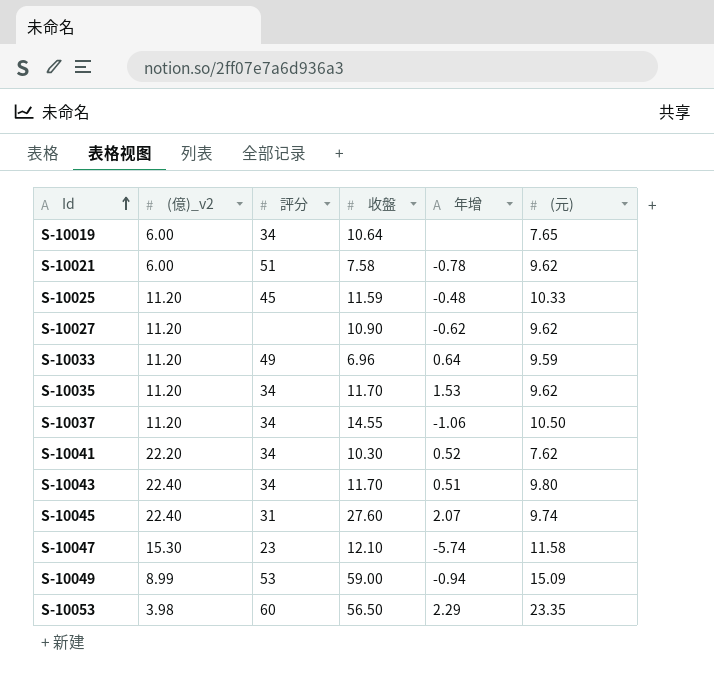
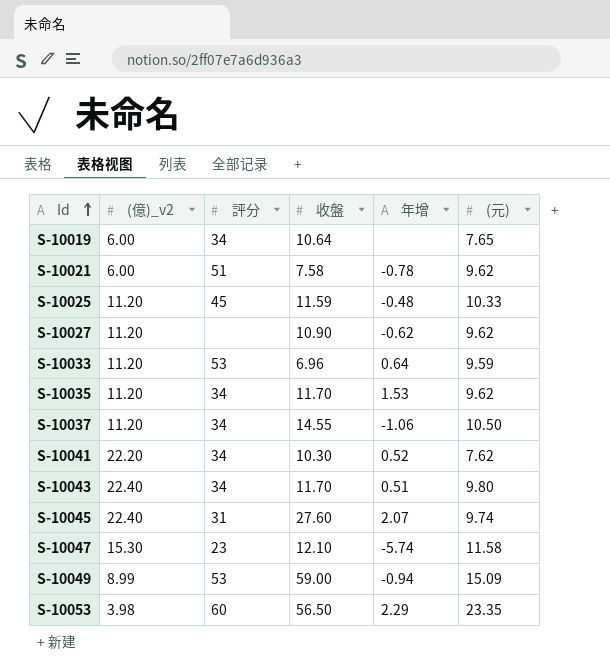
S-10033 | 評分: 49 -> 53

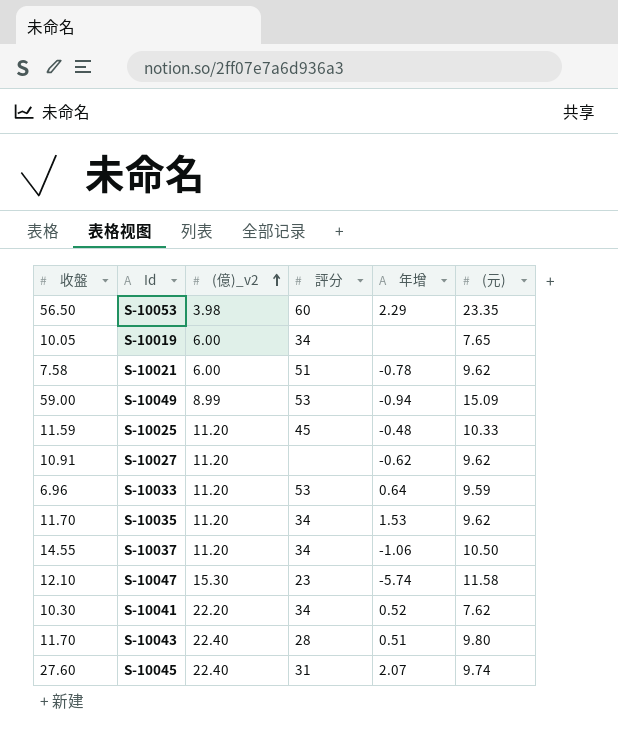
row order: Id ascending -> (億)_v2 ascending
column 收盤 | position: 4 -> 1
S-10019 | 收盤: 10.64 -> 10.05
S-10027 | 收盤: 10.90 -> 10.91
S-10043 | 評分: 34 -> 28

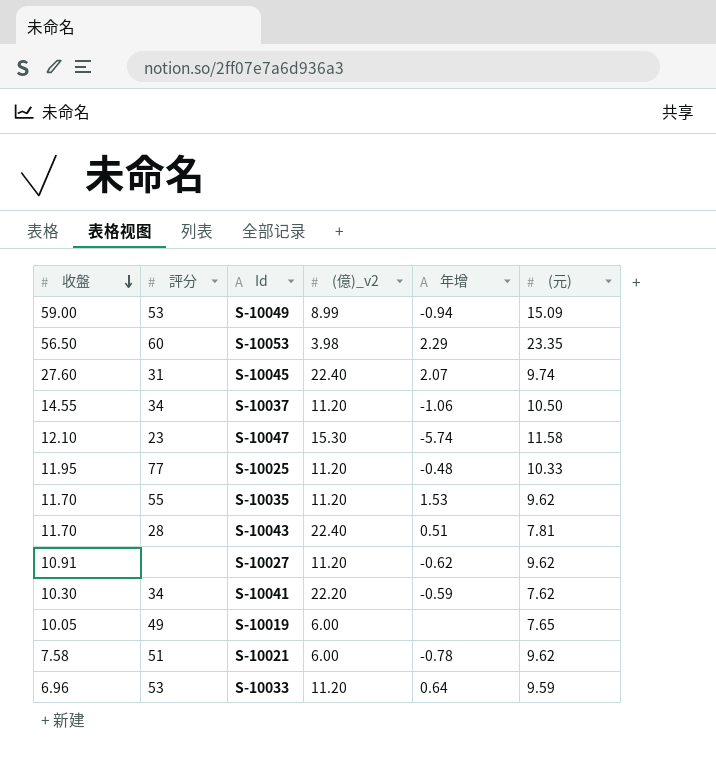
row order: (億)_v2 ascending -> 收盤 descending
column 評分 | position: 4 -> 2
S-10025 | 收盤: 11.59 -> 11.95
S-10025 | 評分: 45 -> 77
S-10035 | 評分: 34 -> 55
S-10043 | (元): 9.80 -> 7.81
S-10041 | 年增: 0.52 -> -0.59
S-10019 | 評分: 34 -> 49

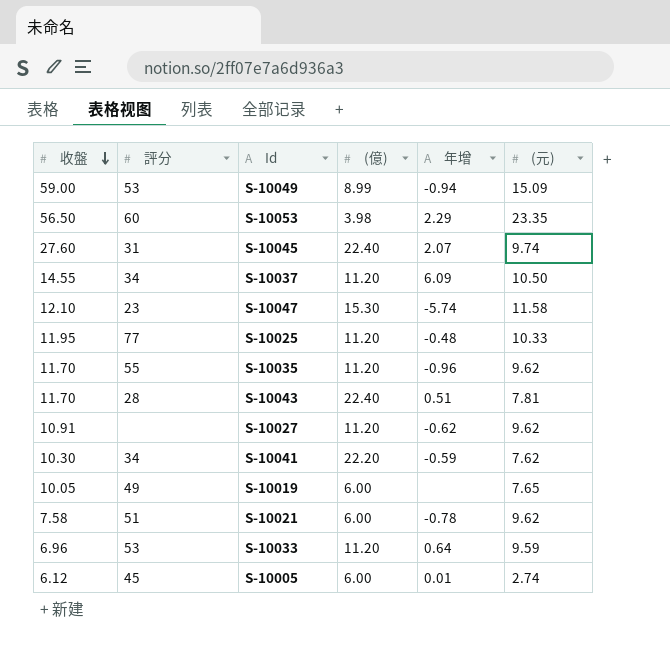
column name: (億)_v2 -> (億)
S-10037 | 年增: -1.06 -> 6.09
S-10035 | 年增: 1.53 -> -0.96
row S-10005: none -> 6.12 | 45 | 6.00 | 0.01 | 2.74

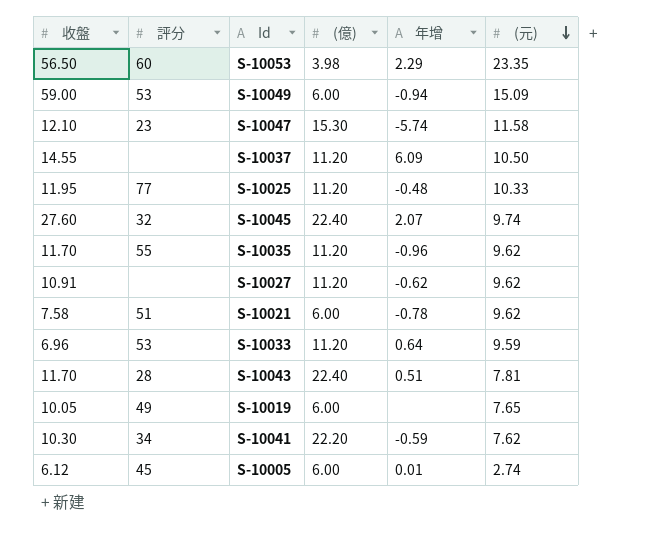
row order: 收盤 descending -> (元) descending
S-10049 | (億): 8.99 -> 6.00
S-10037 | 評分: 34 -> none
S-10045 | 評分: 31 -> 32

